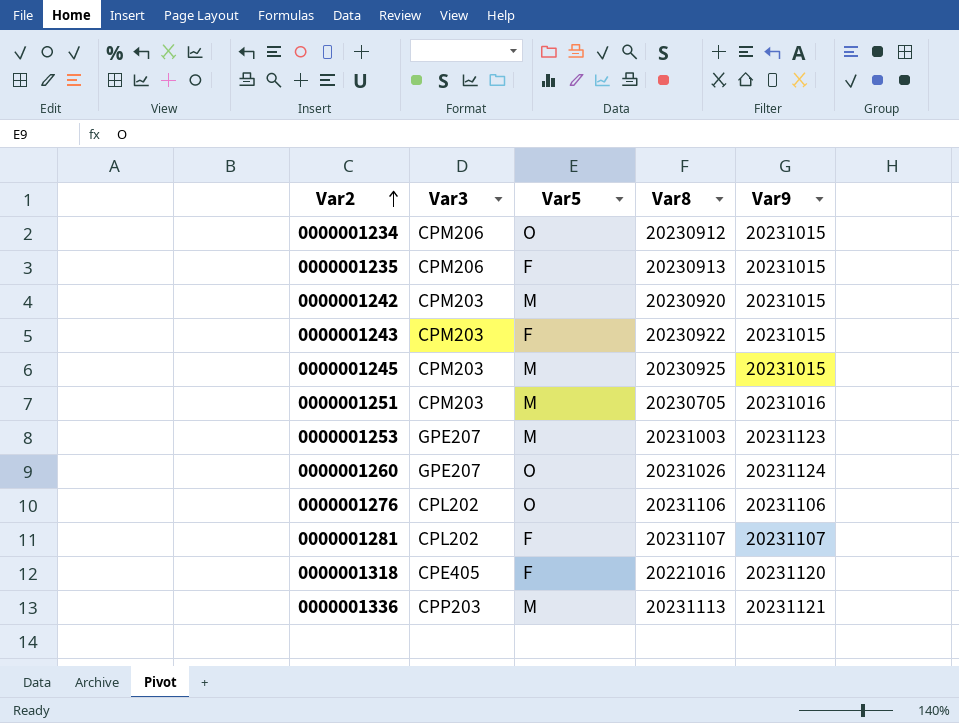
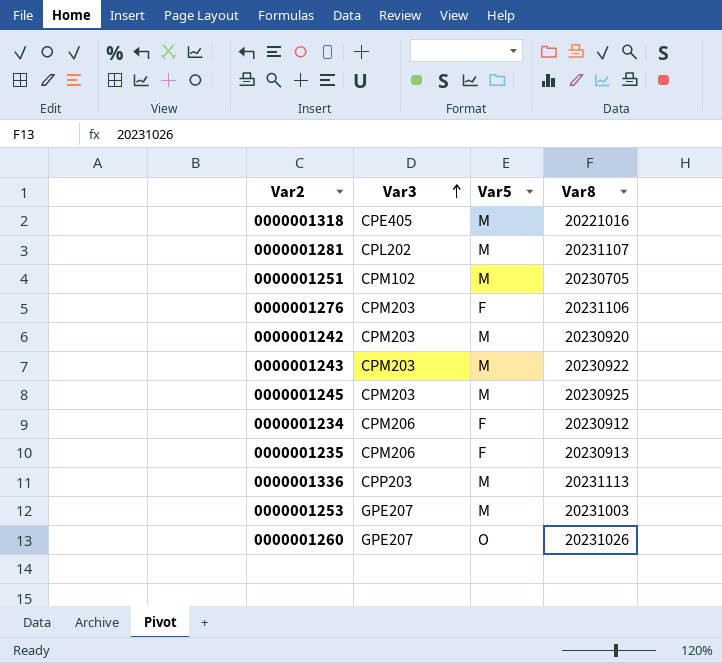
row order: Var2 ascending -> Var3 ascending
column Var9 | position: 5 -> none
0000001318 | Var5: F -> M
0000001281 | Var5: F -> M
0000001251 | Var3: CPM203 -> CPM102
0000001276 | Var3: CPL202 -> CPM203
0000001276 | Var5: O -> F
0000001243 | Var5: F -> M
0000001234 | Var5: O -> F

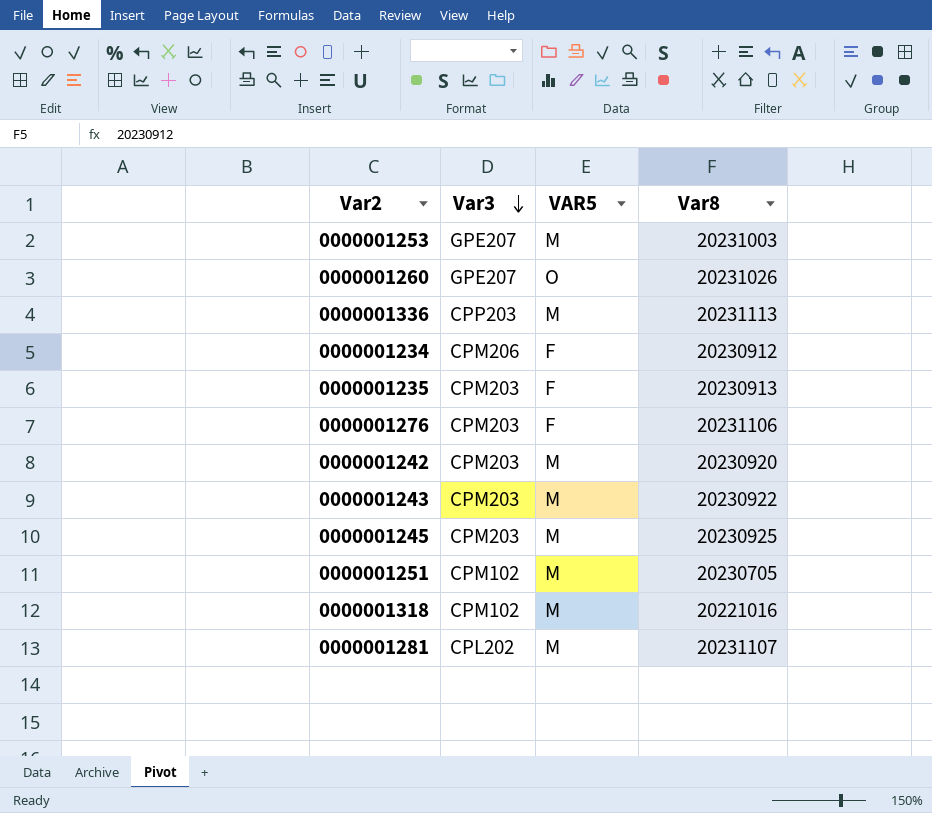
row order: Var3 ascending -> Var3 descending
column name: Var5 -> VAR5
0000001235 | Var3: CPM206 -> CPM203
0000001318 | Var3: CPE405 -> CPM102

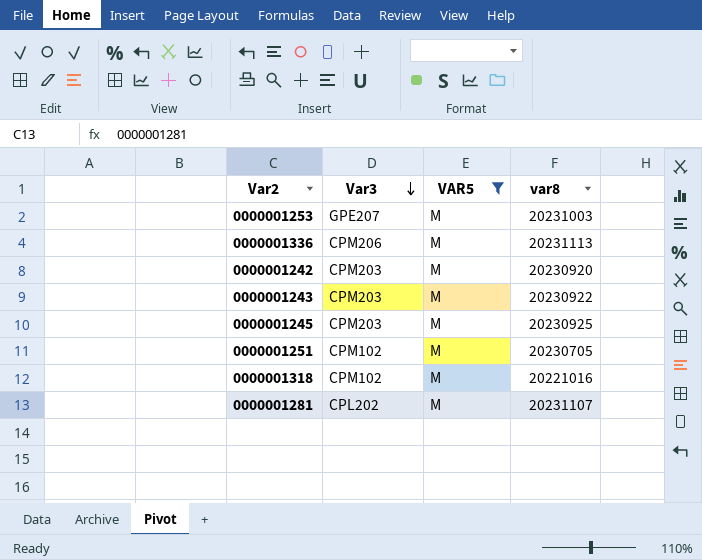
filter: none -> VAR5 = M
column name: Var8 -> var8
0000001336 | Var3: CPP203 -> CPM206

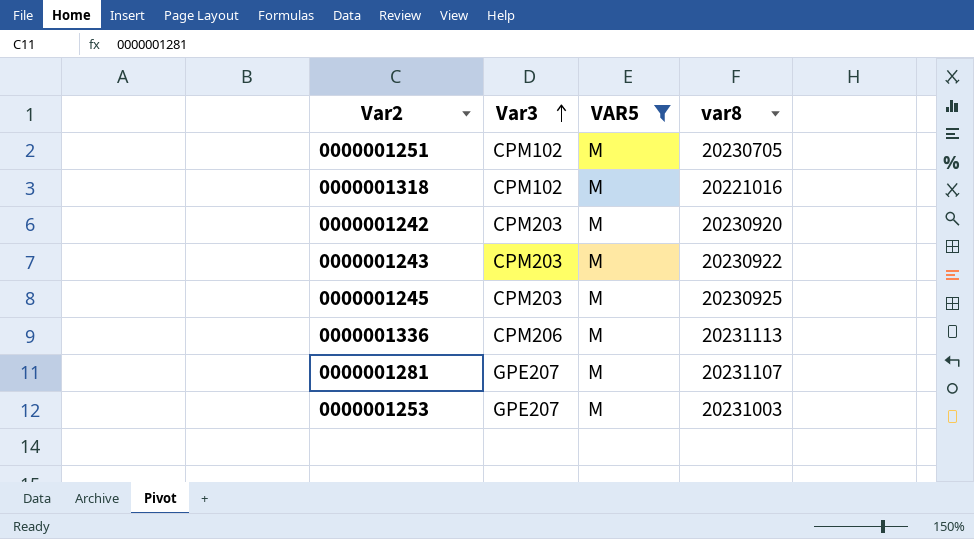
row order: Var3 descending -> Var3 ascending
0000001281 | Var3: CPL202 -> GPE207

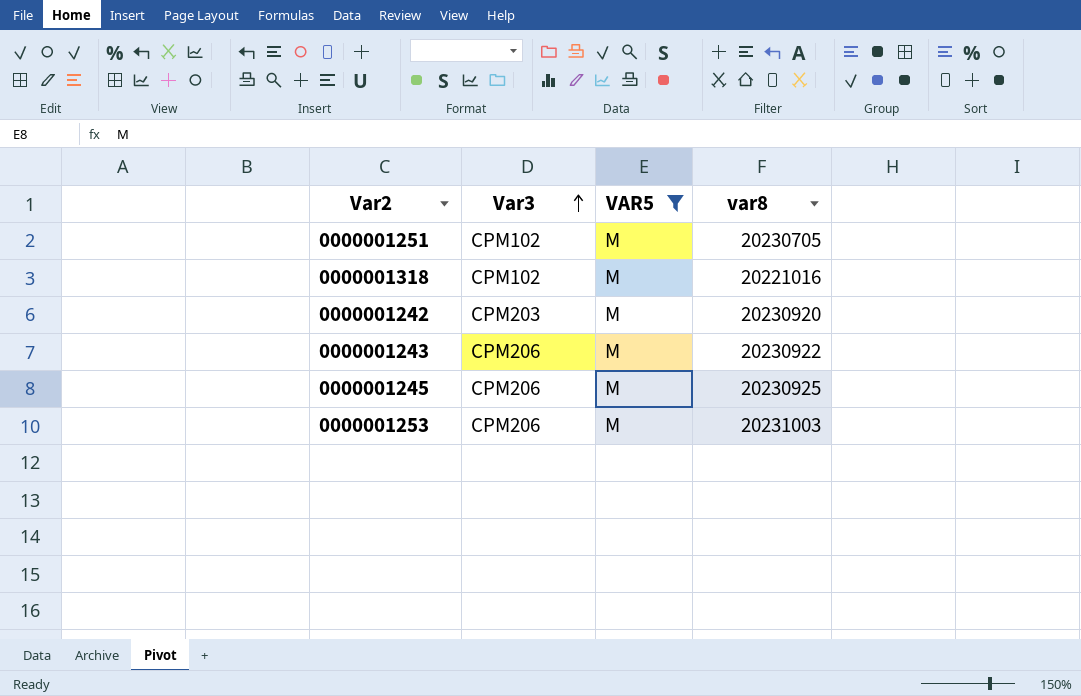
row 0000001336: CPM206 | M | 20231113 -> none
row 0000001281: GPE207 | M | 20231107 -> none
0000001243 | Var3: CPM203 -> CPM206
0000001245 | Var3: CPM203 -> CPM206
0000001253 | Var3: GPE207 -> CPM206

